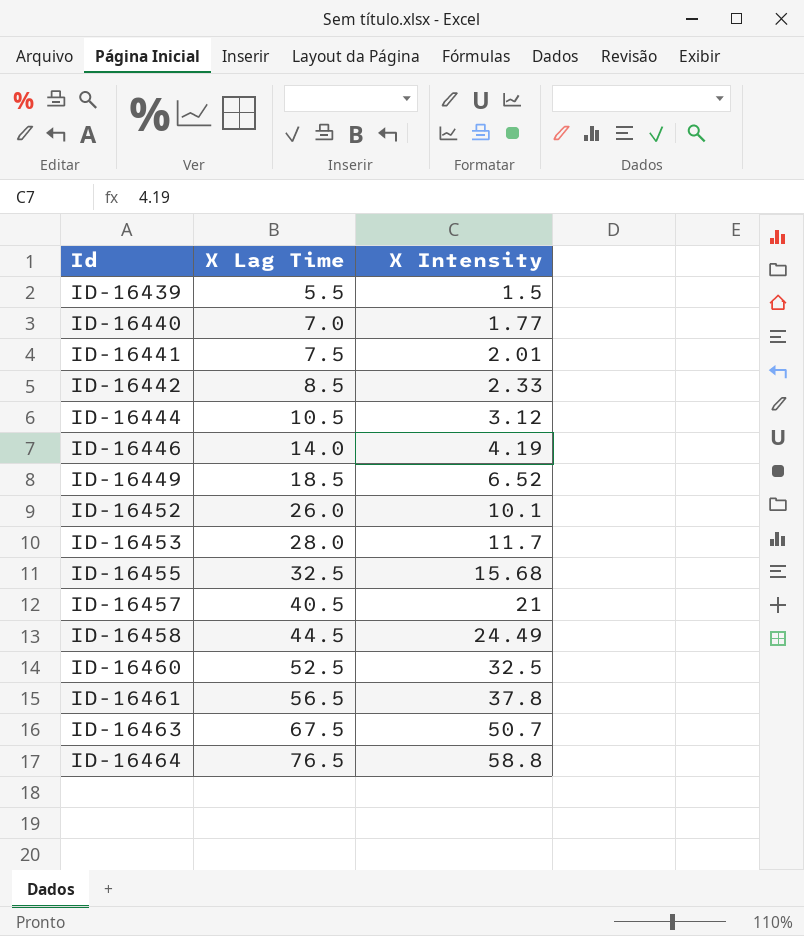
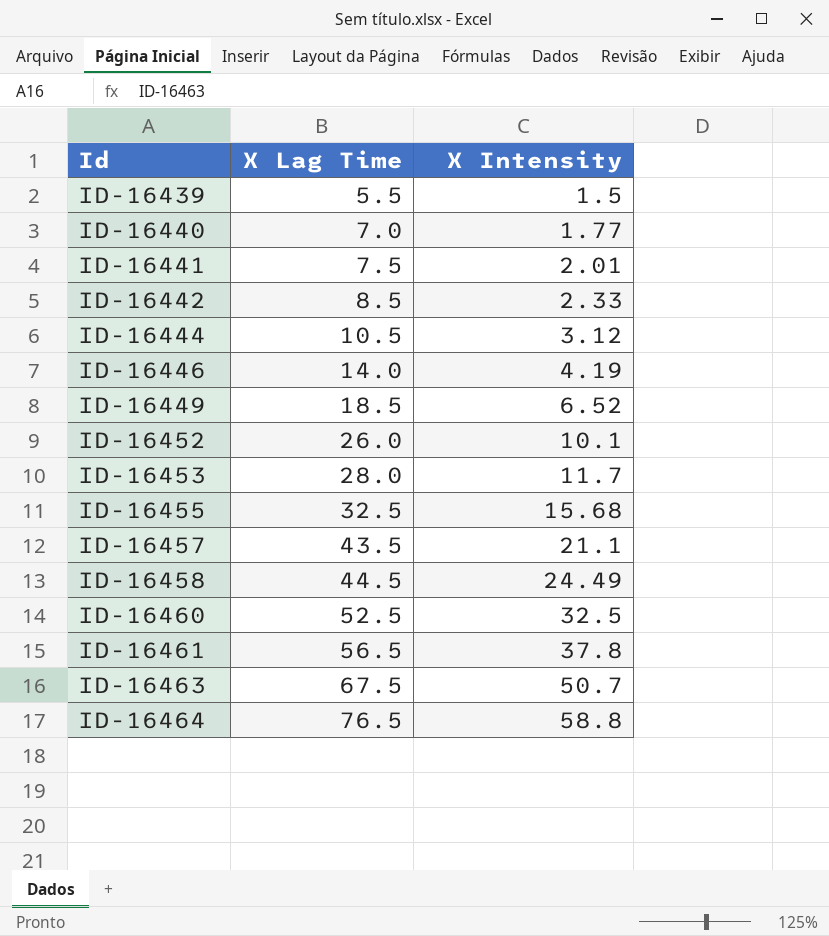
ID-16457 | X Lag Time: 40.5 -> 43.5
ID-16457 | X Intensity: 21 -> 21.1

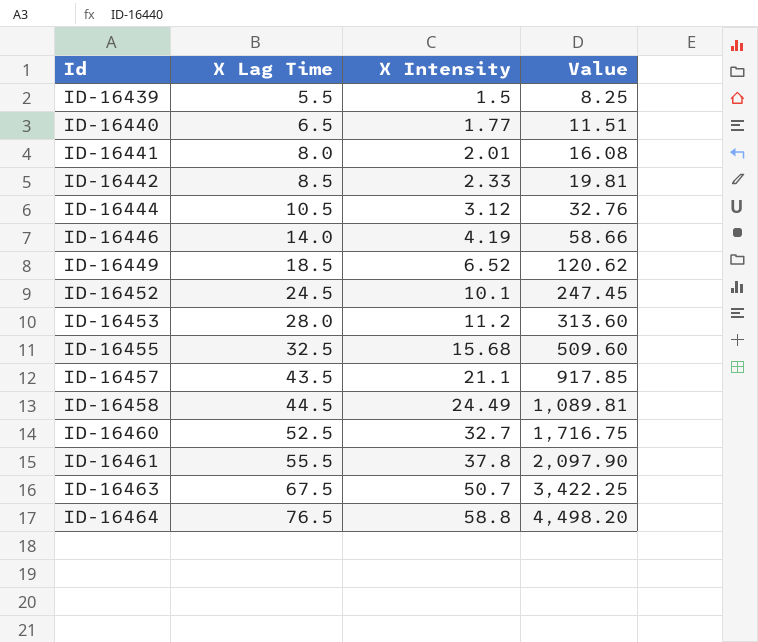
column Value | formula: none -> [X Lag Time] * [X Intensity]
ID-16440 | X Lag Time: 7.0 -> 6.5
ID-16441 | X Lag Time: 7.5 -> 8.0
ID-16452 | X Lag Time: 26.0 -> 24.5
ID-16453 | X Intensity: 11.7 -> 11.2
ID-16460 | X Intensity: 32.5 -> 32.7
ID-16461 | X Lag Time: 56.5 -> 55.5

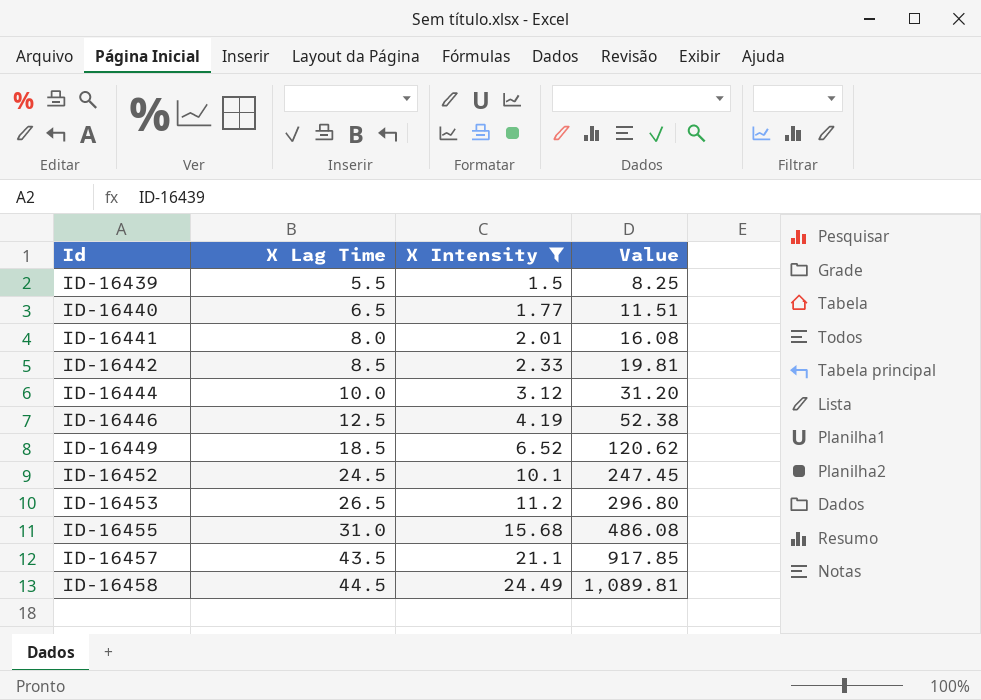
filter: none -> X Intensity <= 24.49
ID-16444 | X Lag Time: 10.5 -> 10.0
ID-16444 | Value: 32.76 -> 31.20
ID-16446 | X Lag Time: 14.0 -> 12.5
ID-16446 | Value: 58.66 -> 52.38
ID-16453 | X Lag Time: 28.0 -> 26.5
ID-16453 | Value: 313.60 -> 296.80
ID-16455 | X Lag Time: 32.5 -> 31.0
ID-16455 | Value: 509.60 -> 486.08

